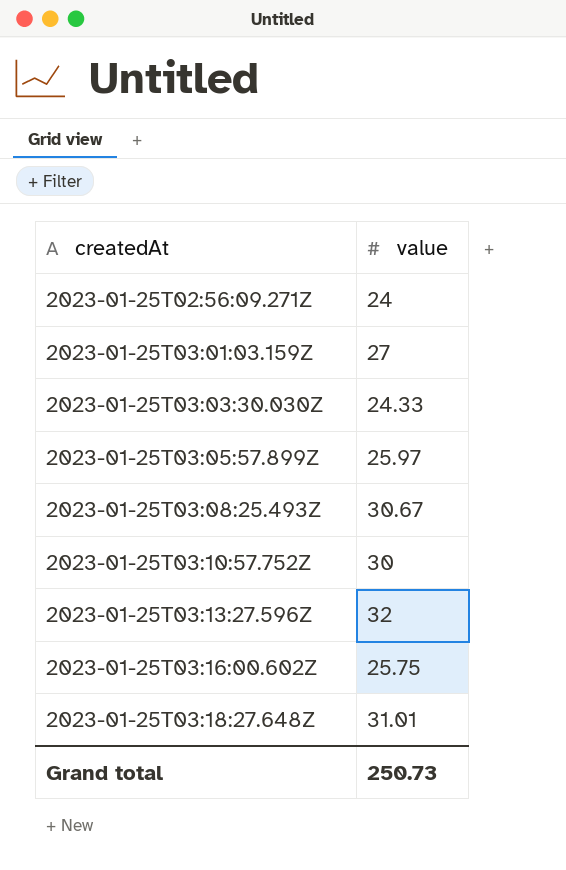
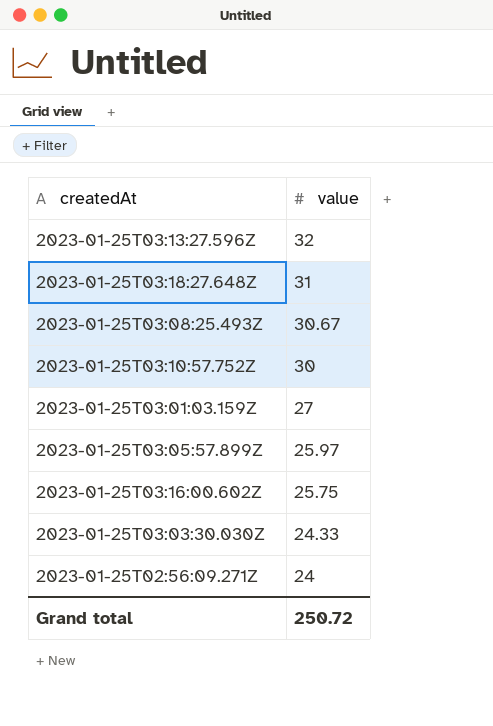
row order: createdAt ascending -> value descending
2023-01-25T03:18:27.648Z | value: 31.01 -> 31
Grand total | value: 250.73 -> 250.72

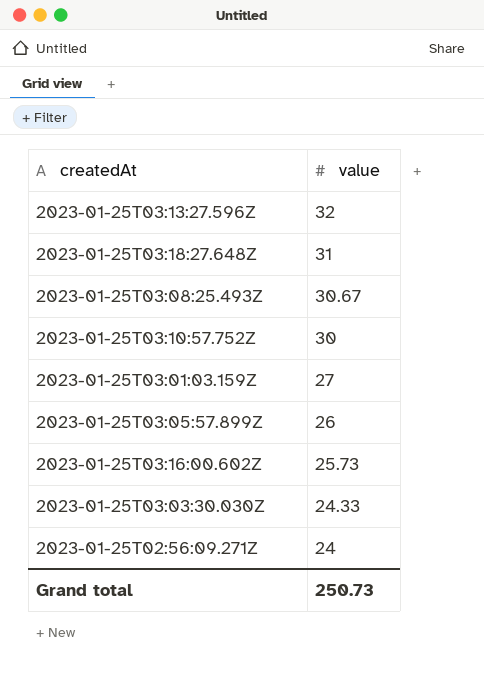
2023-01-25T03:05:57.899Z | value: 25.97 -> 26
2023-01-25T03:16:00.602Z | value: 25.75 -> 25.73
Grand total | value: 250.72 -> 250.73

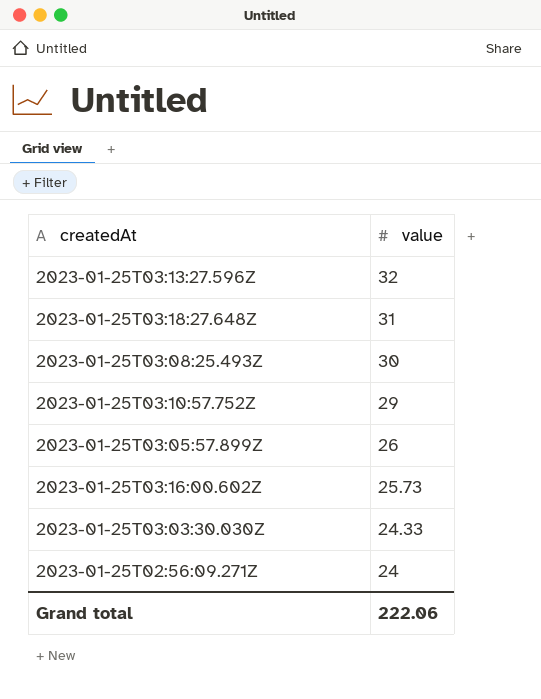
row 2023-01-25T03:01:03.159Z: 27 -> none
2023-01-25T03:08:25.493Z | value: 30.67 -> 30
2023-01-25T03:10:57.752Z | value: 30 -> 29
Grand total | value: 250.73 -> 222.06

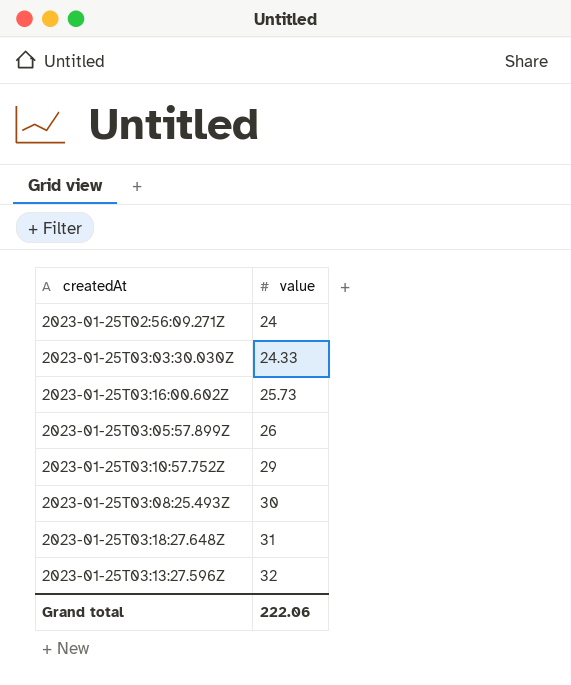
row order: value descending -> value ascending

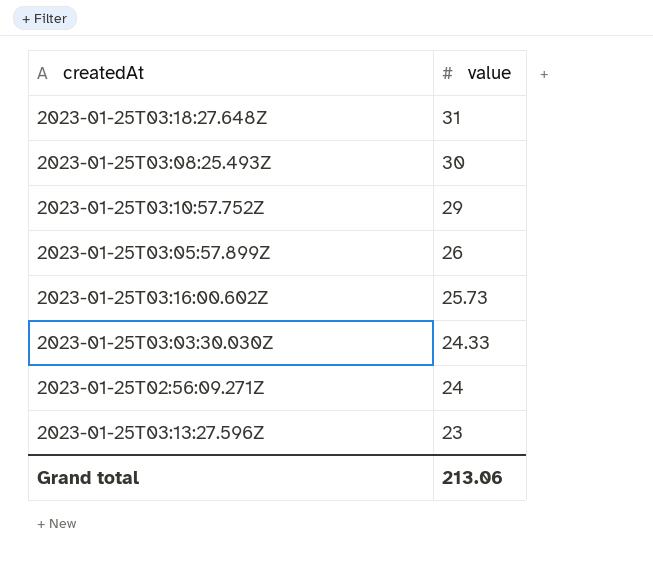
row order: value ascending -> value descending
2023-01-25T03:13:27.596Z | value: 32 -> 23
Grand total | value: 222.06 -> 213.06

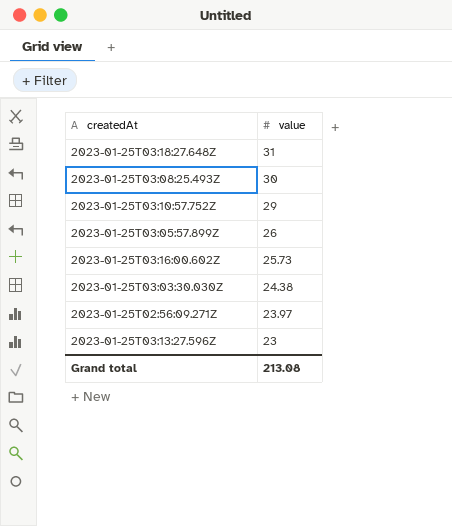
2023-01-25T03:03:30.030Z | value: 24.33 -> 24.38
2023-01-25T02:56:09.271Z | value: 24 -> 23.97
Grand total | value: 213.06 -> 213.08

